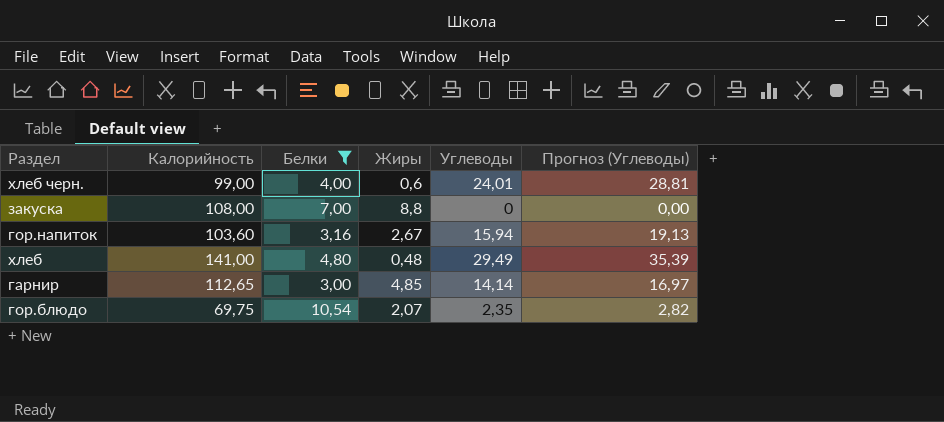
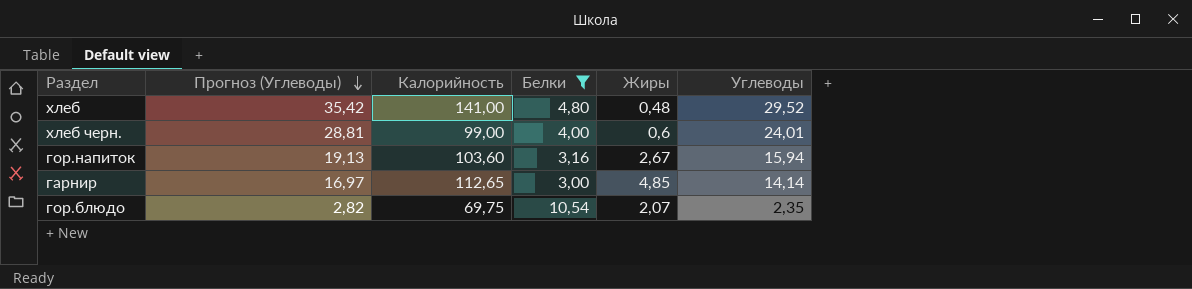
row order: none -> Прогноз (Углеводы) descending
column Прогноз (Углеводы) | position: 6 -> 2
row закуска: 108,00 | 7,00 | 8,8 | 0 | 0,00 -> none
хлеб | Прогноз (Углеводы): 35,39 -> 35,42
хлеб | Углеводы: 29,49 -> 29,52

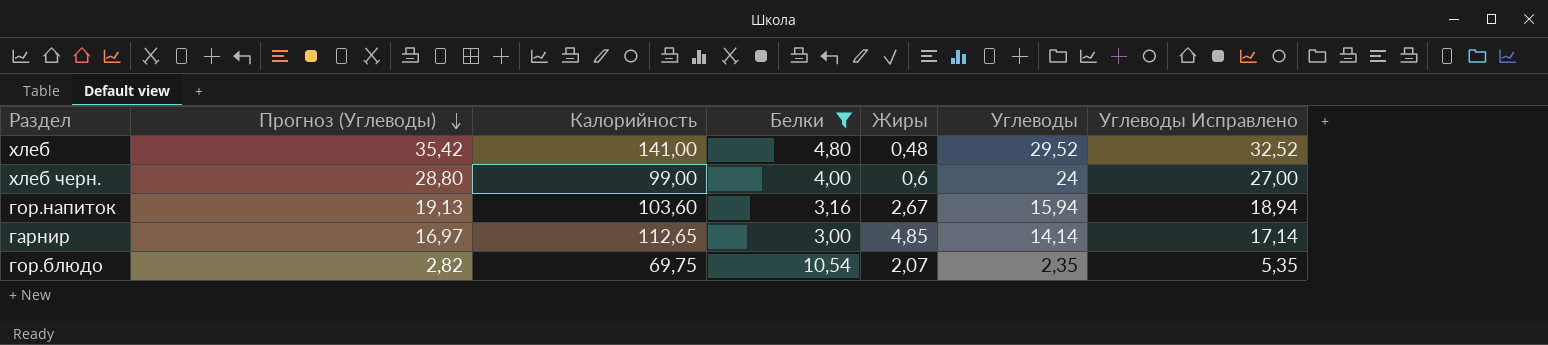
column Углеводы Исправлено | formula: none -> [Углеводы] + 3
хлеб черн. | Прогноз (Углеводы): 28,81 -> 28,80
хлеб черн. | Углеводы: 24,01 -> 24

